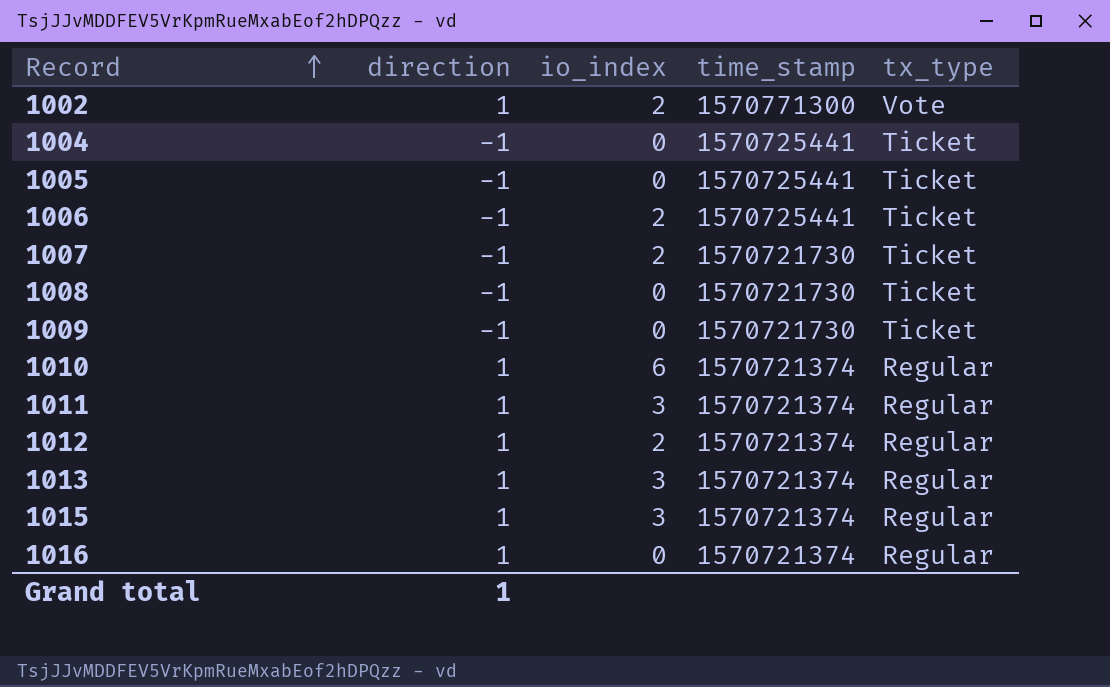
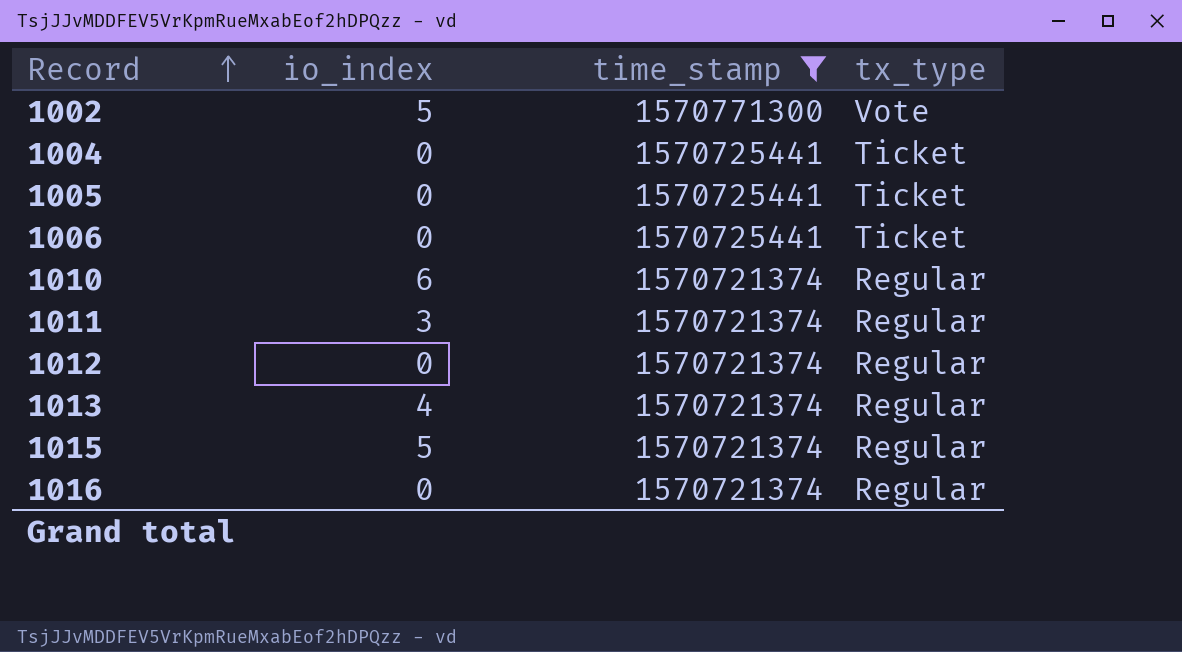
filter: none -> time_stamp != 1570721730
column direction | position: 2 -> none
1002 | io_index: 2 -> 5
1006 | io_index: 2 -> 0
1012 | io_index: 2 -> 0
1013 | io_index: 3 -> 4
1015 | io_index: 3 -> 5

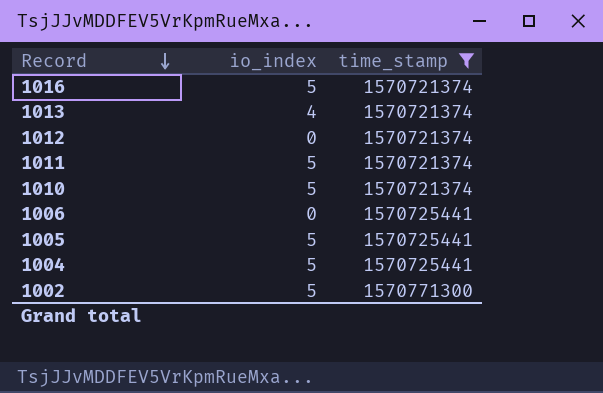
row order: Record ascending -> Record descending
column tx_type | position: 4 -> none
row 1015: 5 | 1570721374 | Regular -> none
1016 | io_index: 0 -> 5
1011 | io_index: 3 -> 5
1010 | io_index: 6 -> 5
1005 | io_index: 0 -> 5
1004 | io_index: 0 -> 5

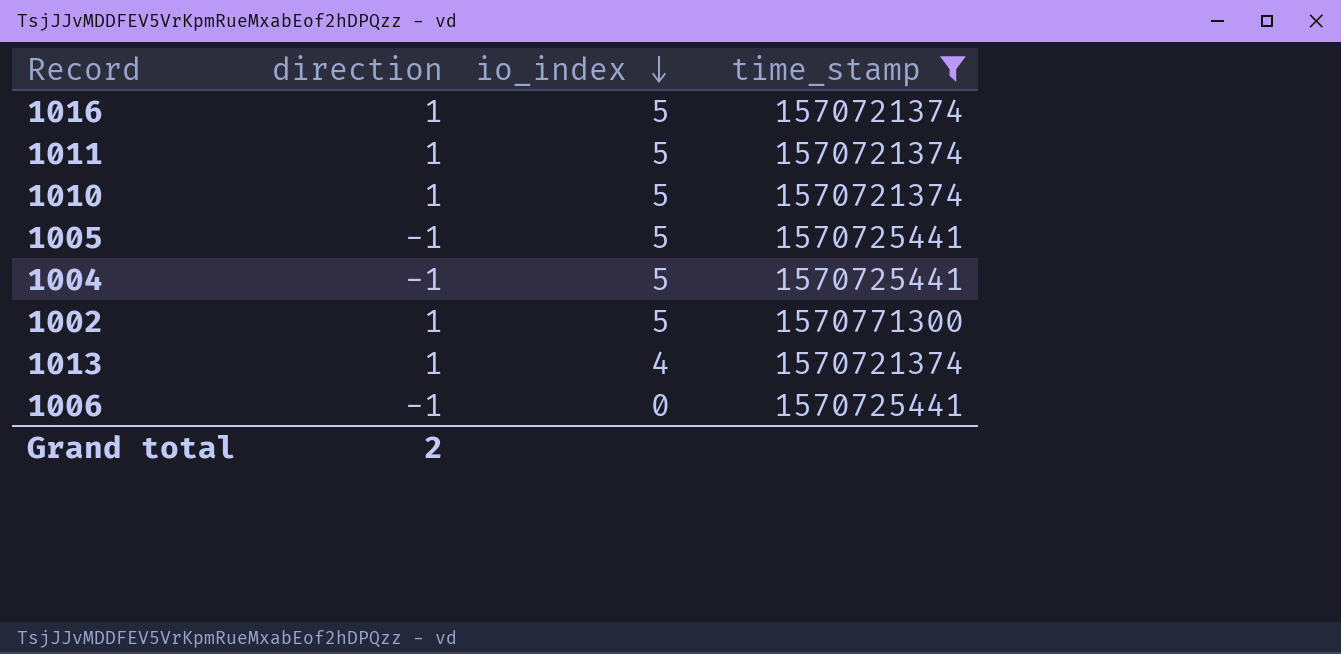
row order: Record descending -> io_index descending
column direction | position: none -> 2
row 1012: 0 | 1570721374 -> none

